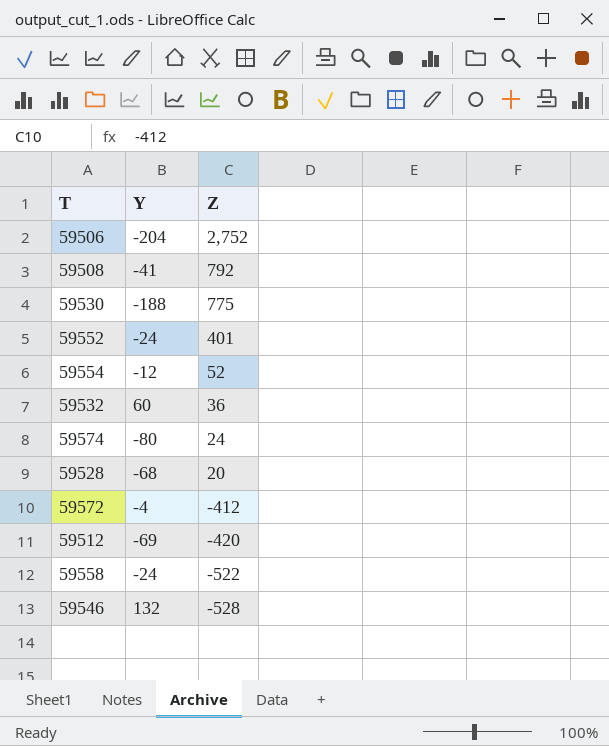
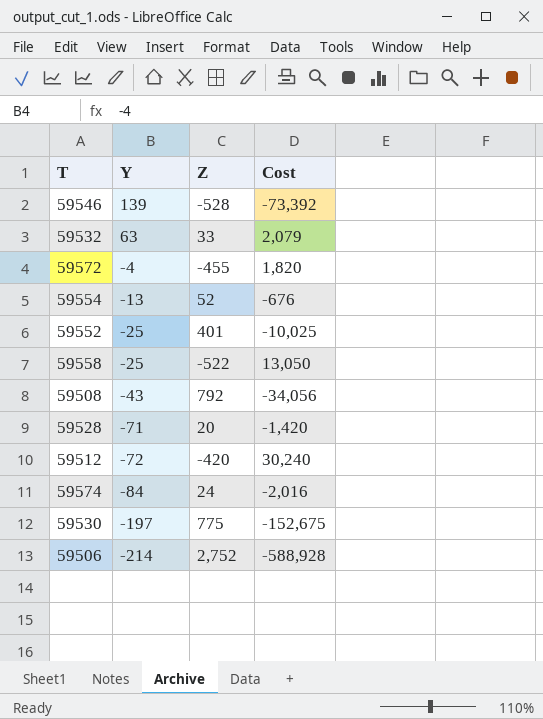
row order: Z descending -> Y descending
column Cost | formula: none -> [Y] * [Z]
59546 | Y: 132 -> 139
59532 | Y: 60 -> 63
59532 | Z: 36 -> 33
59572 | Z: -412 -> -455
59554 | Y: -12 -> -13
59552 | Y: -24 -> -25
59558 | Y: -24 -> -25
59508 | Y: -41 -> -43
59528 | Y: -68 -> -71
59512 | Y: -69 -> -72
59574 | Y: -80 -> -84
59530 | Y: -188 -> -197
59506 | Y: -204 -> -214

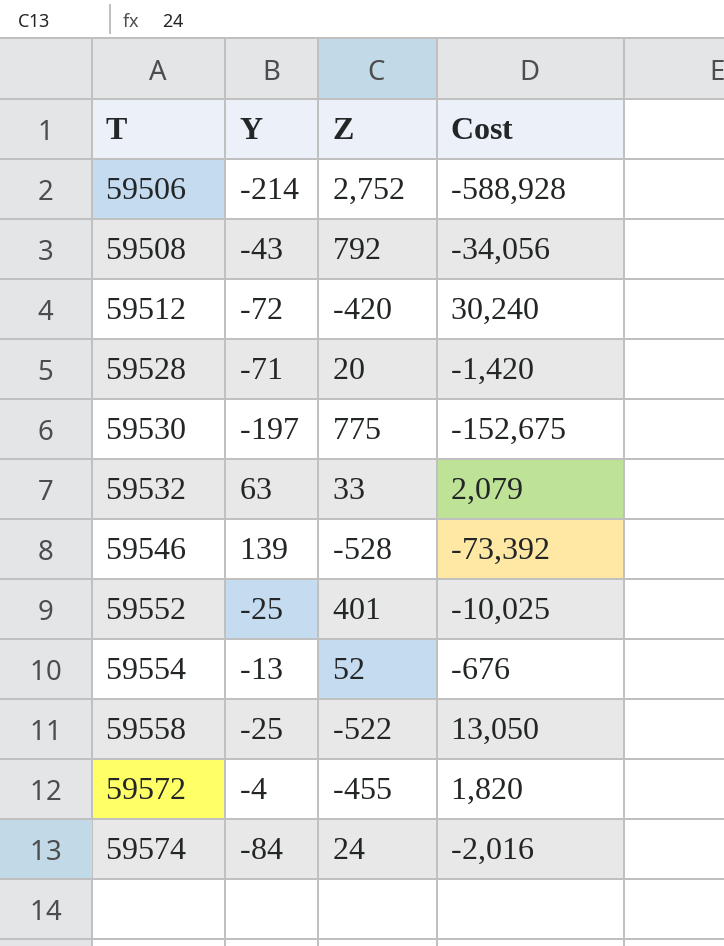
row order: Y descending -> T ascending

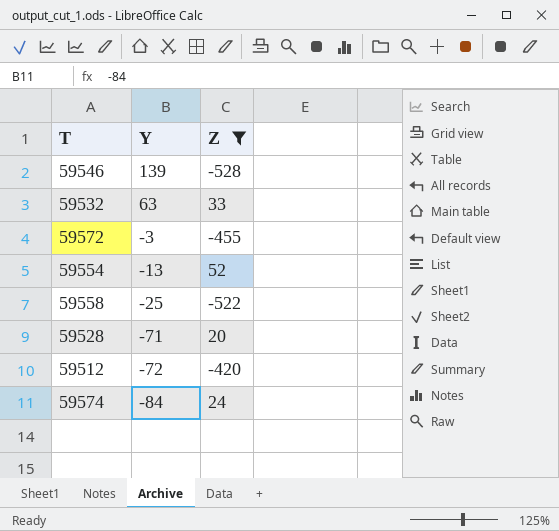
filter: none -> Z <= 52
row order: T ascending -> Y descending
column Cost | formula: [Y] * [Z] -> none
59572 | Y: -4 -> -3

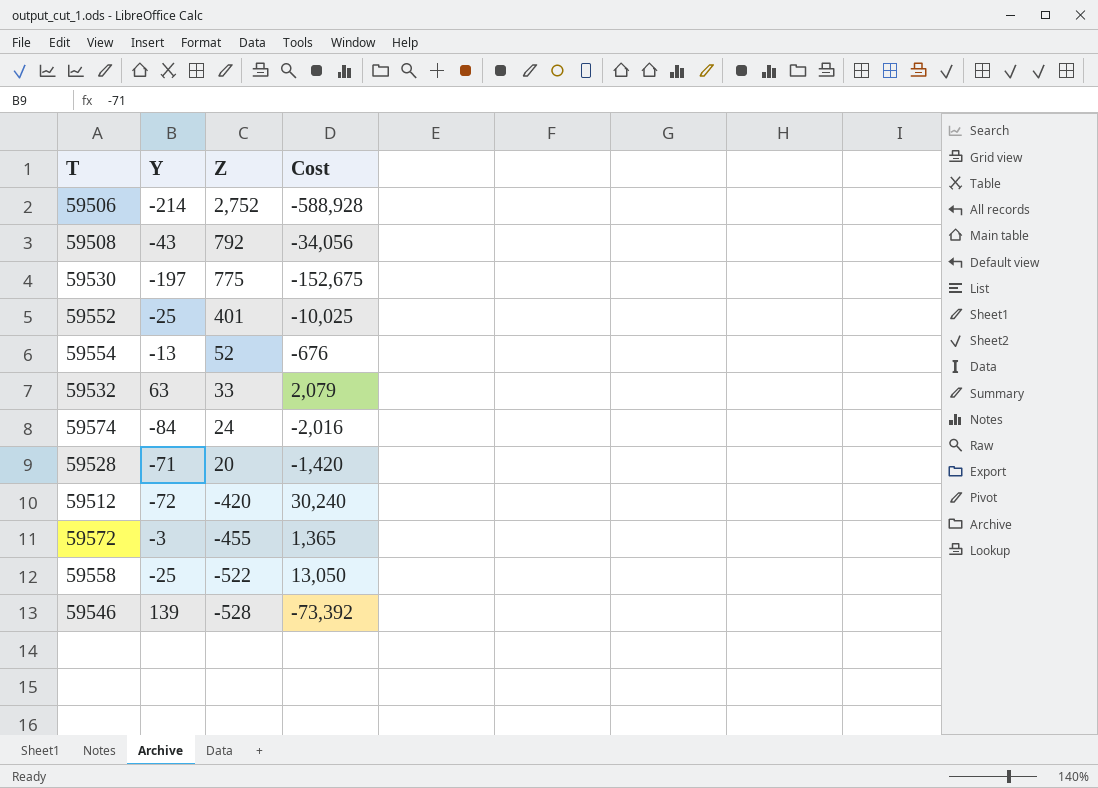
filter: Z <= 52 -> none
row order: Y descending -> Z descending
column Cost | formula: none -> [Y] * [Z]

